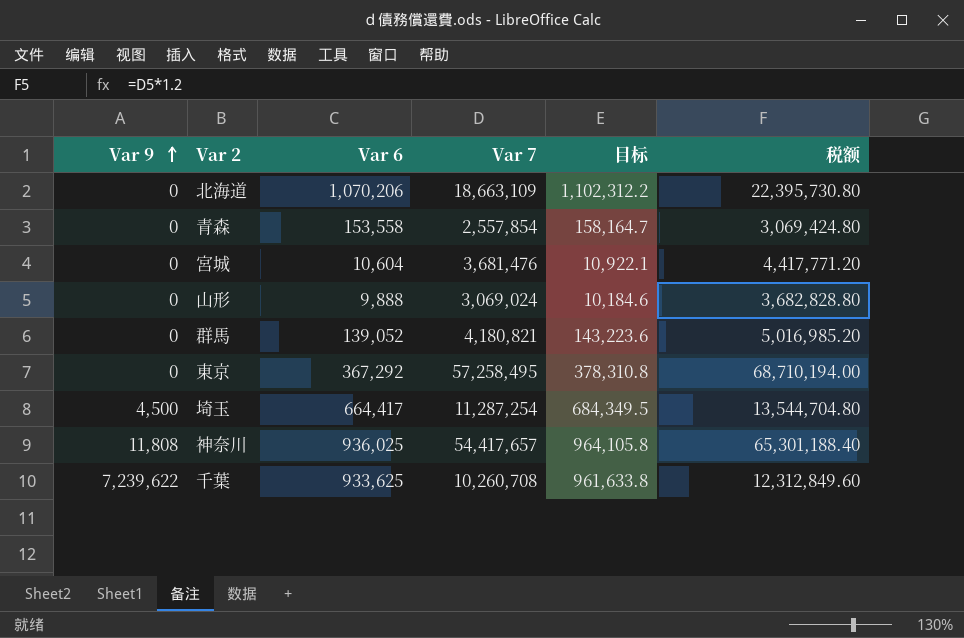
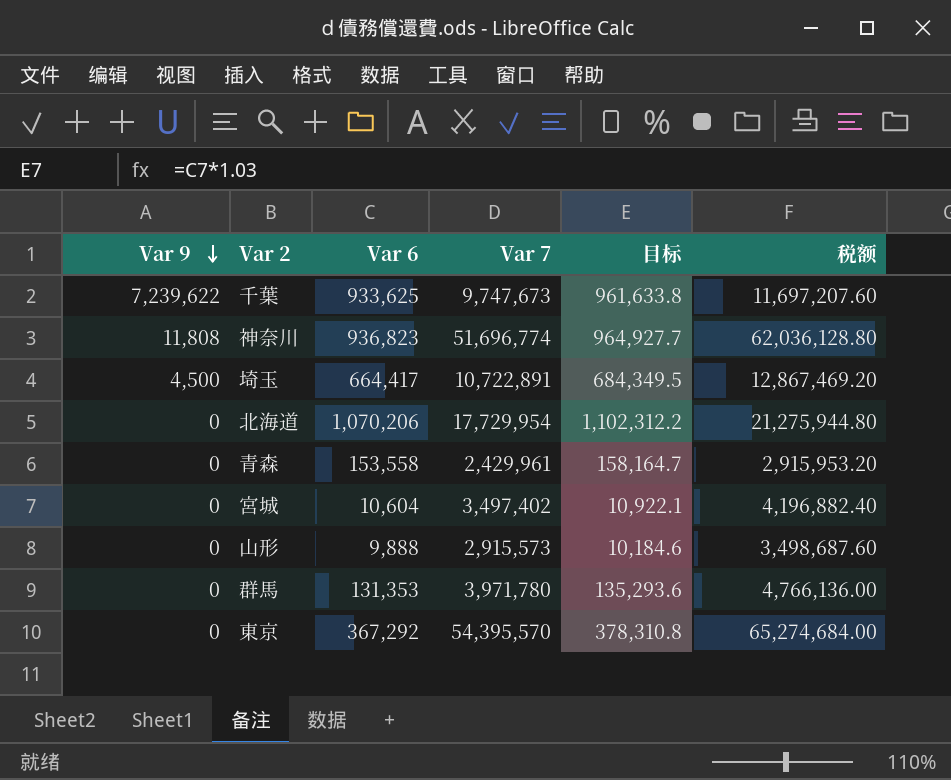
row order: Var 9 ascending -> Var 9 descending
千葉 | Var 7: 10,260,708 -> 9,747,673
千葉 | 税额: 12,312,849.60 -> 11,697,207.60
神奈川 | Var 6: 936,025 -> 936,823
神奈川 | Var 7: 54,417,657 -> 51,696,774
神奈川 | 目标: 964,105.8 -> 964,927.7
神奈川 | 税额: 65,301,188.40 -> 62,036,128.80
埼玉 | Var 7: 11,287,254 -> 10,722,891
埼玉 | 税额: 13,544,704.80 -> 12,867,469.20
北海道 | Var 7: 18,663,109 -> 17,729,954
北海道 | 税额: 22,395,730.80 -> 21,275,944.80
青森 | Var 7: 2,557,854 -> 2,429,961
青森 | 税额: 3,069,424.80 -> 2,915,953.20
宮城 | Var 7: 3,681,476 -> 3,497,402
宮城 | 税额: 4,417,771.20 -> 4,196,882.40
山形 | Var 7: 3,069,024 -> 2,915,573
山形 | 税额: 3,682,828.80 -> 3,498,687.60
群馬 | Var 6: 139,052 -> 131,353
群馬 | Var 7: 4,180,821 -> 3,971,780
群馬 | 目标: 143,223.6 -> 135,293.6
群馬 | 税额: 5,016,985.20 -> 4,766,136.00
東京 | Var 7: 57,258,495 -> 54,395,570
東京 | 税额: 68,710,194.00 -> 65,274,684.00

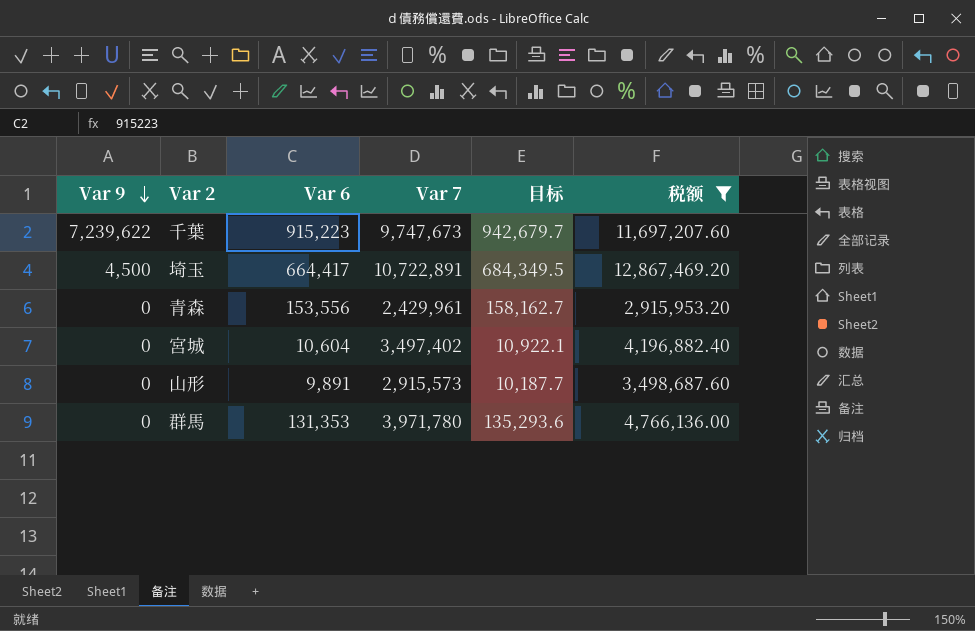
filter: none -> 税额 <= 12,867,469.20
千葉 | Var 6: 933,625 -> 915,223
千葉 | 目标: 961,633.8 -> 942,679.7
青森 | Var 6: 153,558 -> 153,556
青森 | 目标: 158,164.7 -> 158,162.7
山形 | Var 6: 9,888 -> 9,891
山形 | 目标: 10,184.6 -> 10,187.7

